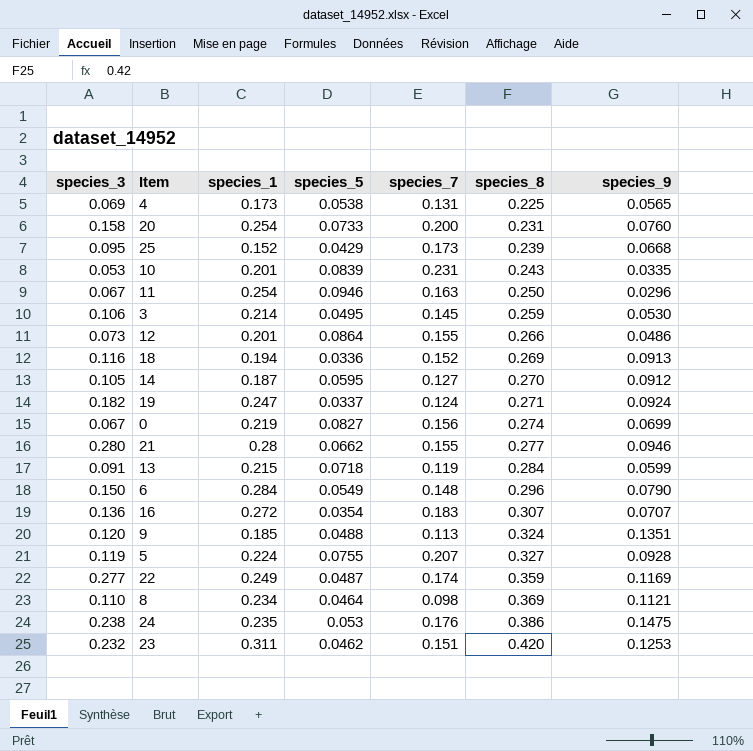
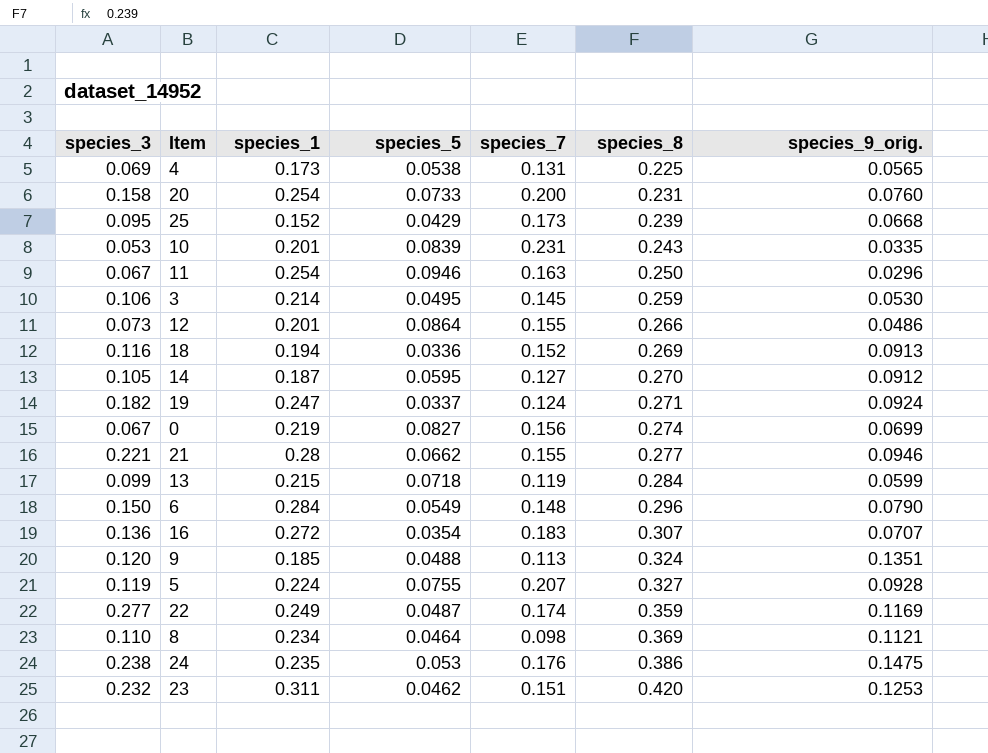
column name: species_9 -> species_9_orig.
21 | species_3: 0.280 -> 0.221
13 | species_3: 0.091 -> 0.099

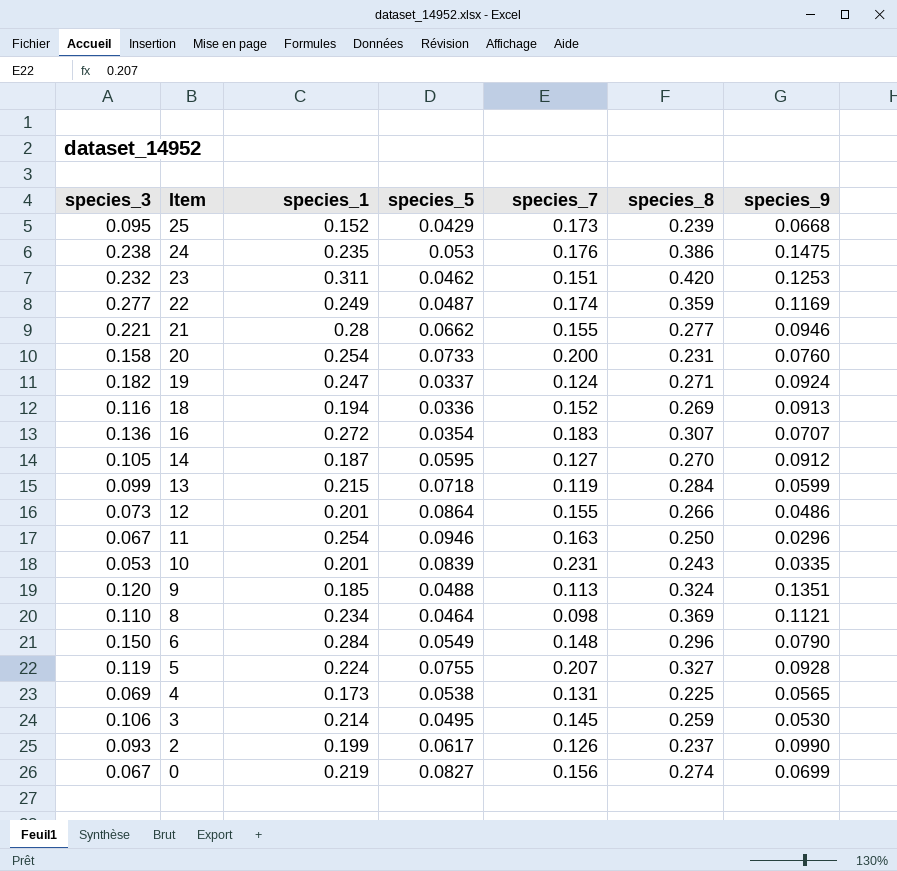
row order: species_8 ascending -> Item descending
column name: species_9_orig. -> species_9
row 2: none -> 0.093 | 0.199 | 0.0617 | 0.126 | 0.237 | 0.0990

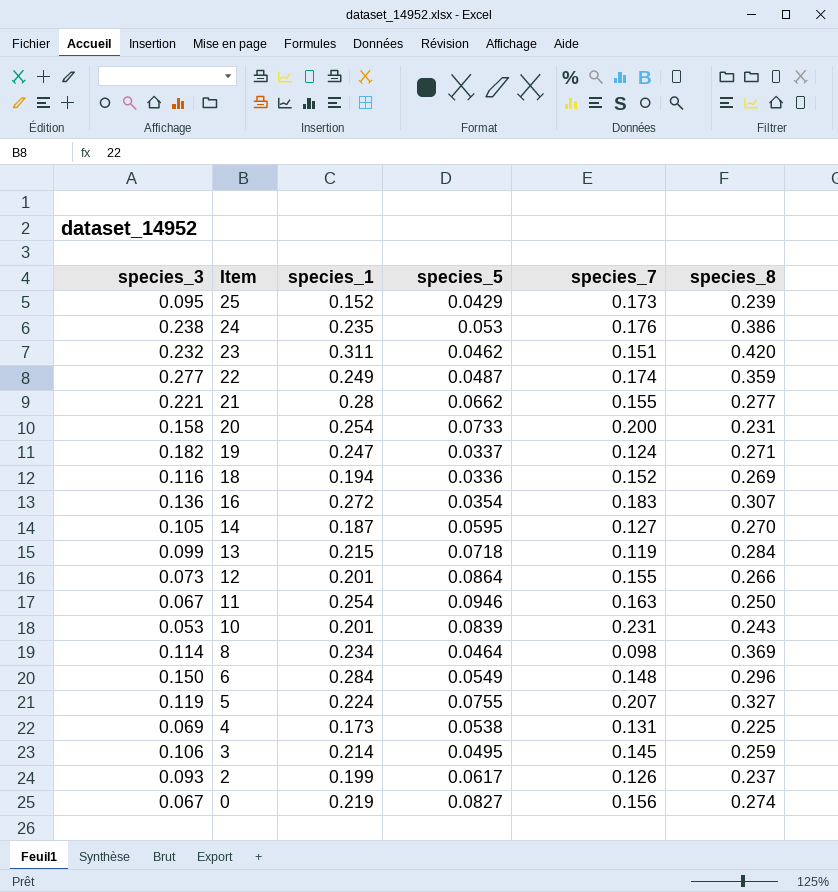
column species_9 | position: 7 -> none
row 9: 0.120 | 0.185 | 0.0488 | 0.113 | 0.324 | 0.1351 -> none
8 | species_3: 0.110 -> 0.114

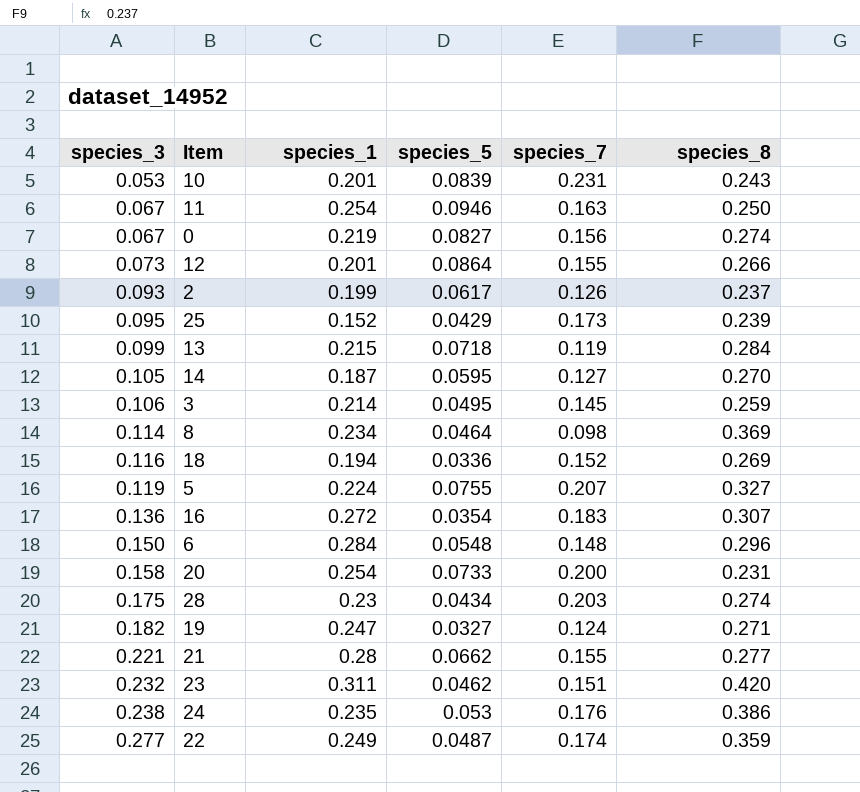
row order: Item descending -> species_3 ascending
row 4: 0.069 | 0.173 | 0.0538 | 0.131 | 0.225 -> none
6 | species_5: 0.0549 -> 0.0548
row 28: none -> 0.175 | 0.23 | 0.0434 | 0.203 | 0.274
19 | species_5: 0.0337 -> 0.0327

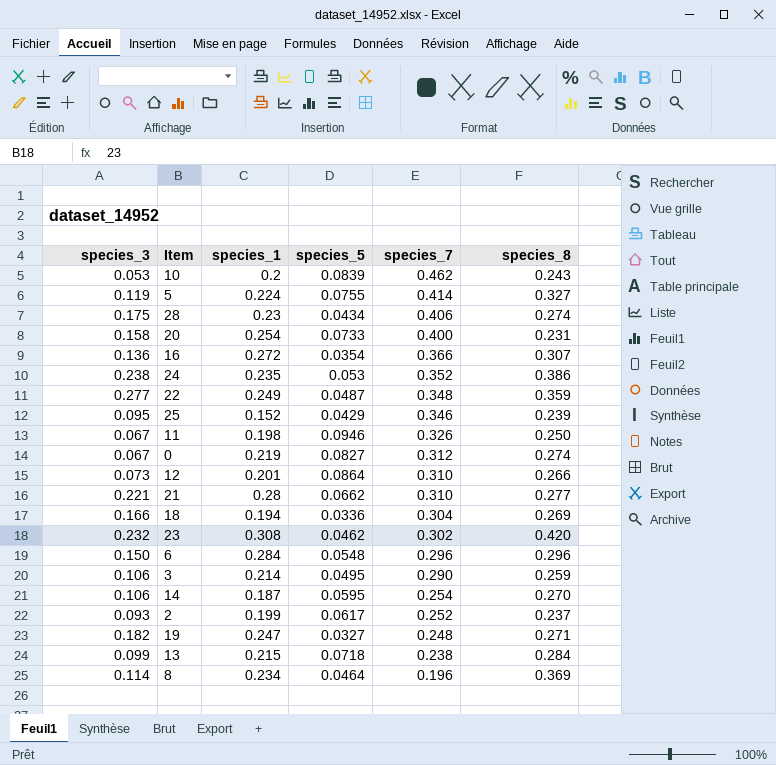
row order: species_3 ascending -> species_7 descending
10 | species_1: 0.201 -> 0.2
10 | species_7: 0.231 -> 0.462
5 | species_7: 0.207 -> 0.414
28 | species_7: 0.203 -> 0.406
20 | species_7: 0.200 -> 0.400
16 | species_7: 0.183 -> 0.366
24 | species_7: 0.176 -> 0.352
22 | species_7: 0.174 -> 0.348
25 | species_7: 0.173 -> 0.346
11 | species_1: 0.254 -> 0.198
11 | species_7: 0.163 -> 0.326
0 | species_7: 0.156 -> 0.312
12 | species_7: 0.155 -> 0.310
21 | species_7: 0.155 -> 0.310
18 | species_3: 0.116 -> 0.166
18 | species_7: 0.152 -> 0.304
23 | species_1: 0.311 -> 0.308
23 | species_7: 0.151 -> 0.302
6 | species_7: 0.148 -> 0.296
3 | species_7: 0.145 -> 0.290
14 | species_3: 0.105 -> 0.106
14 | species_7: 0.127 -> 0.254
2 | species_7: 0.126 -> 0.252
19 | species_7: 0.124 -> 0.248
13 | species_7: 0.119 -> 0.238
8 | species_7: 0.098 -> 0.196

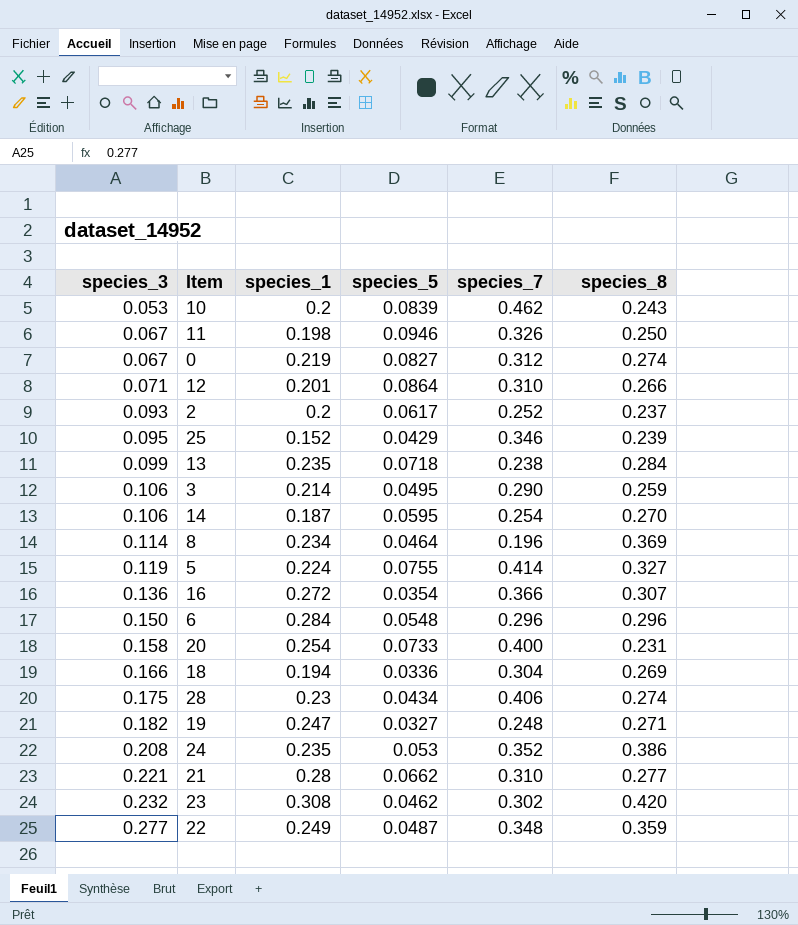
row order: species_7 descending -> species_3 ascending
12 | species_3: 0.073 -> 0.071
2 | species_1: 0.199 -> 0.2
13 | species_1: 0.215 -> 0.235
24 | species_3: 0.238 -> 0.208

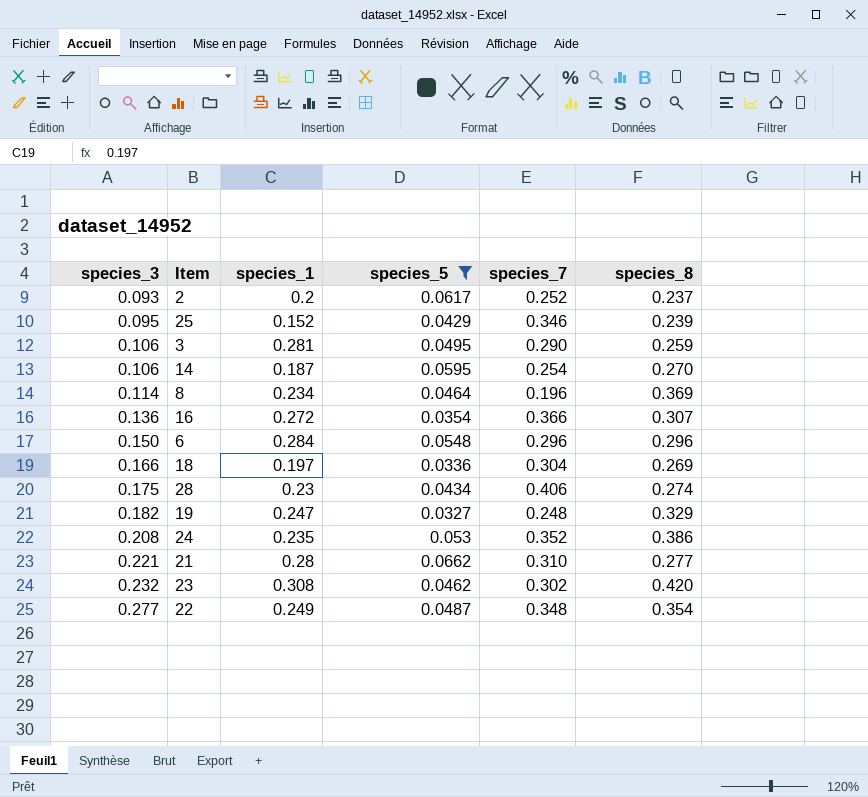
filter: none -> species_5 <= 0.0662
3 | species_1: 0.214 -> 0.281
18 | species_1: 0.194 -> 0.197
19 | species_8: 0.271 -> 0.329
22 | species_8: 0.359 -> 0.354

